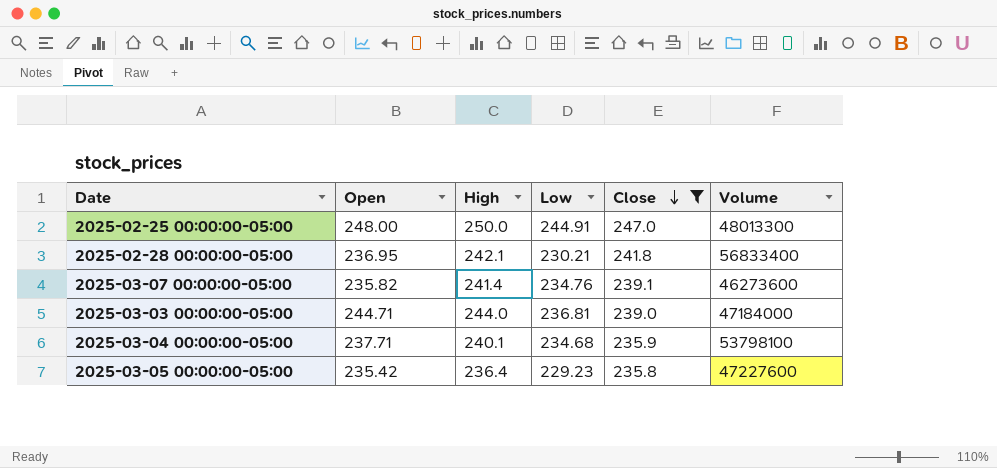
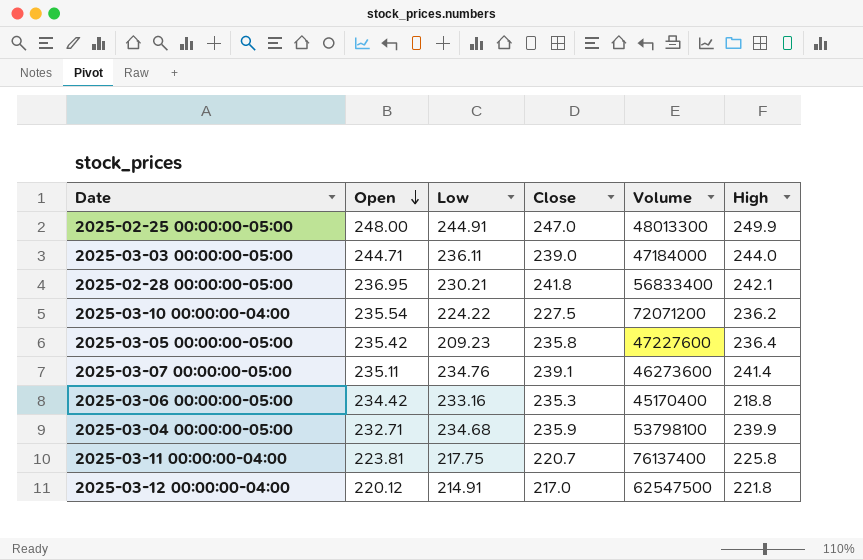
filter: Close >= 235.8 -> none
row order: Close descending -> Open descending
column High | position: 3 -> 6
2025-02-25 00:00:00-05:00 | High: 250.0 -> 249.9
2025-03-03 00:00:00-05:00 | Low: 236.81 -> 236.11
2025-03-05 00:00:00-05:00 | Low: 229.23 -> 209.23
2025-03-07 00:00:00-05:00 | Open: 235.82 -> 235.11
2025-03-04 00:00:00-05:00 | Open: 237.71 -> 232.71
2025-03-04 00:00:00-05:00 | High: 240.1 -> 239.9

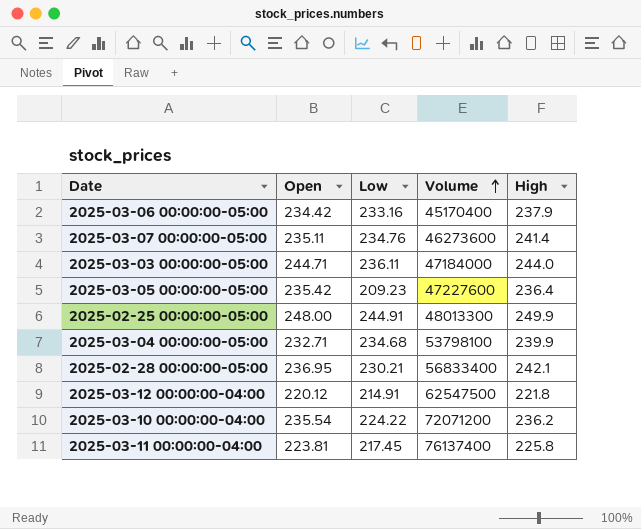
row order: Open descending -> Volume ascending
column Close | position: 4 -> none
2025-03-06 00:00:00-05:00 | High: 218.8 -> 237.9
2025-03-11 00:00:00-04:00 | Low: 217.75 -> 217.45

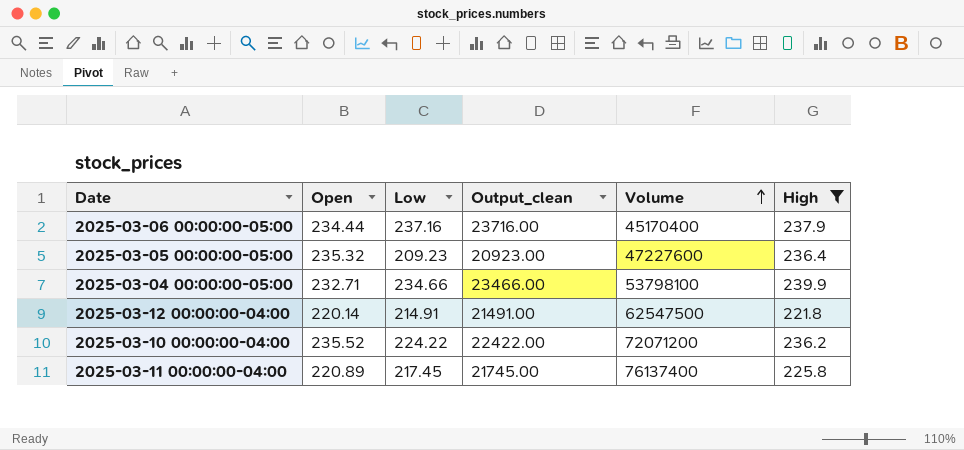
filter: none -> High <= 239.9
column Output_clean | formula: none -> [Low] * 100
2025-03-06 00:00:00-05:00 | Open: 234.42 -> 234.44
2025-03-06 00:00:00-05:00 | Low: 233.16 -> 237.16
2025-03-05 00:00:00-05:00 | Open: 235.42 -> 235.32
2025-03-04 00:00:00-05:00 | Low: 234.68 -> 234.66
2025-03-12 00:00:00-04:00 | Open: 220.12 -> 220.14
2025-03-10 00:00:00-04:00 | Open: 235.54 -> 235.52
2025-03-11 00:00:00-04:00 | Open: 223.81 -> 220.89

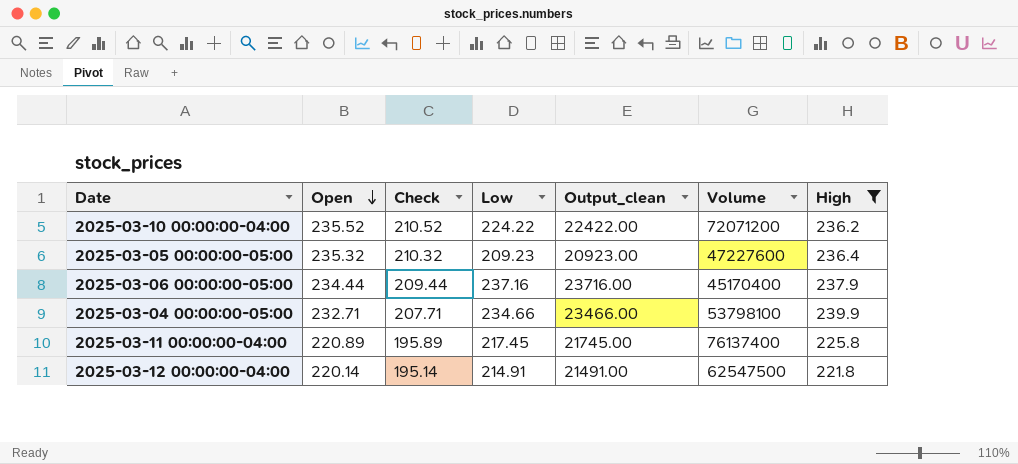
row order: Volume ascending -> Open descending
column Check | formula: none -> [Open] - 25

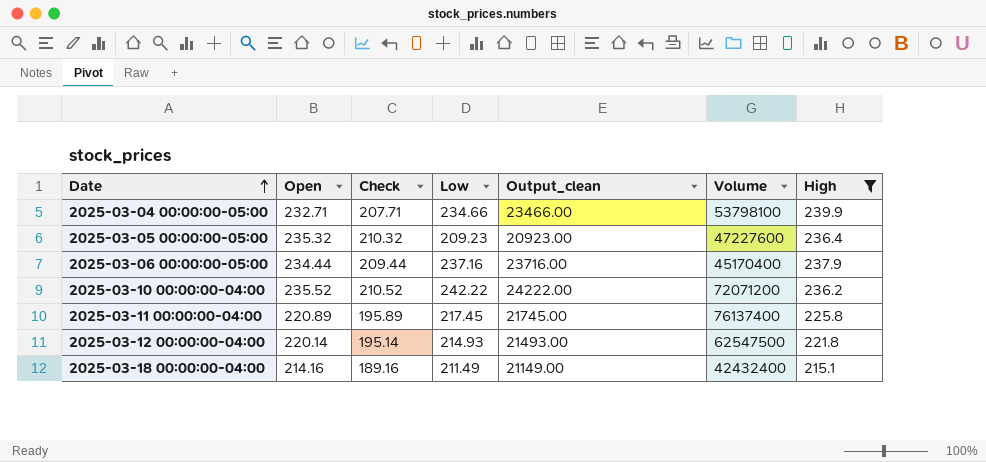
row order: Open descending -> Date ascending
2025-03-10 00:00:00-04:00 | Low: 224.22 -> 242.22
2025-03-10 00:00:00-04:00 | Output_clean: 22422.00 -> 24222.00
2025-03-12 00:00:00-04:00 | Low: 214.91 -> 214.93
2025-03-12 00:00:00-04:00 | Output_clean: 21491.00 -> 21493.00
row 2025-03-18 00:00:00-04:00: none -> 214.16 | 189.16 | 211.49 | 21149.00 | 42432400 | 215.1

